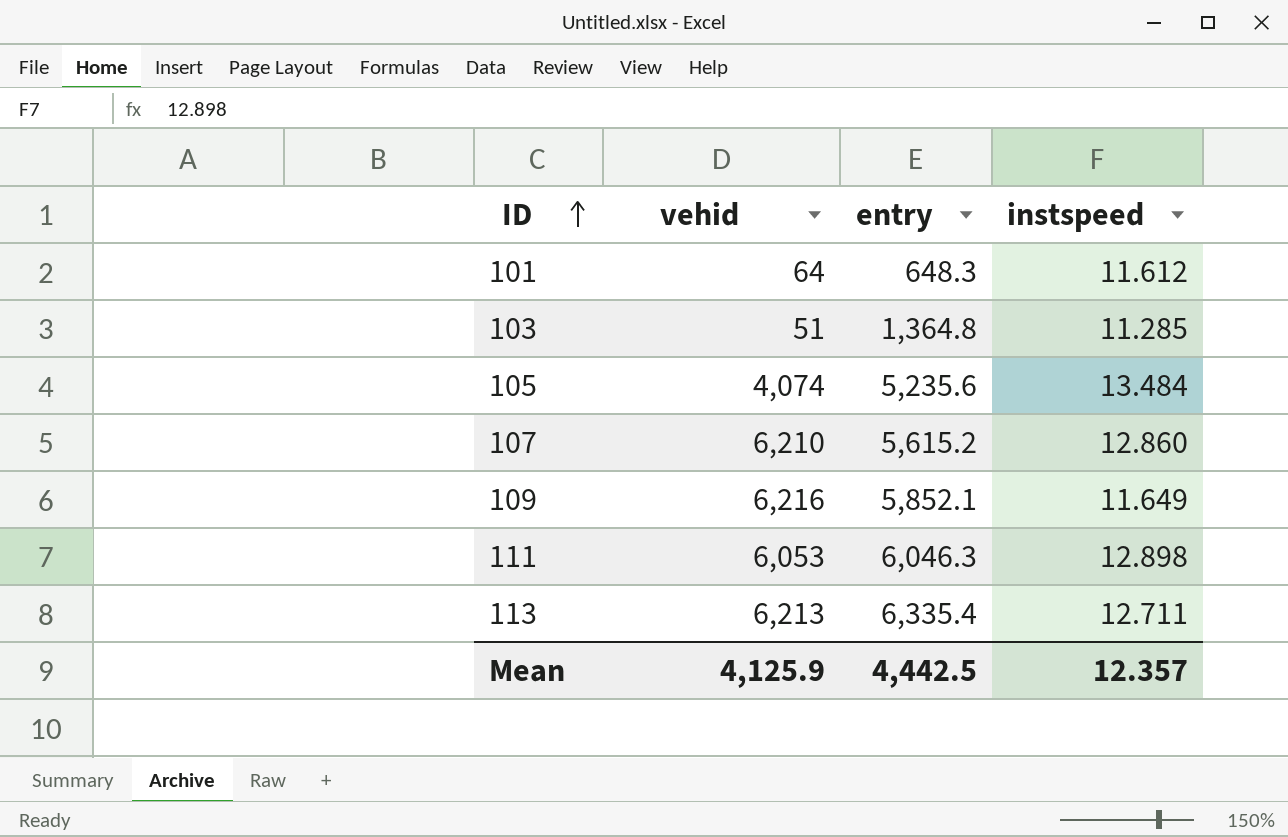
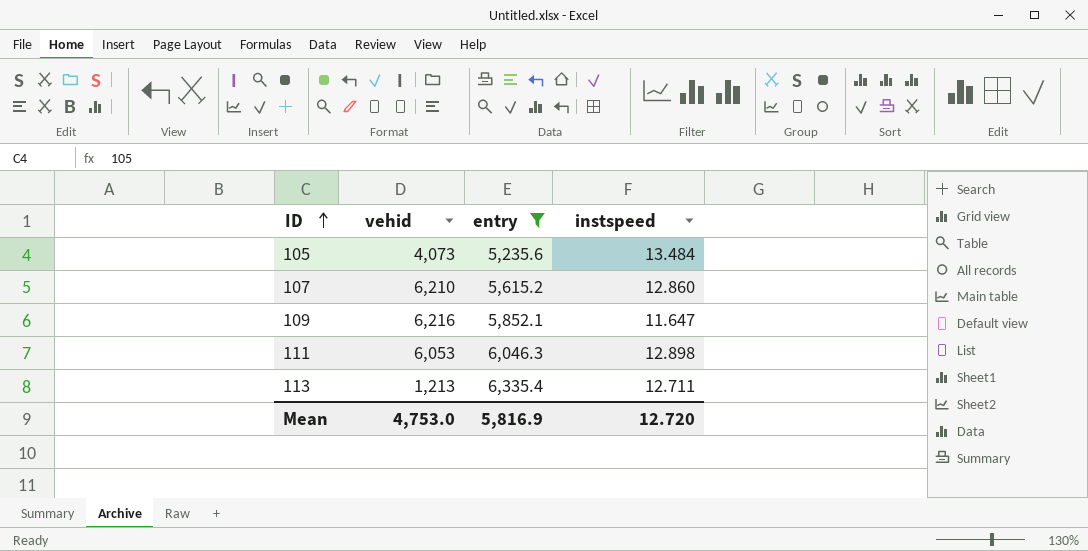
filter: none -> entry >= 5,235.6
105 | vehid: 4,074 -> 4,073
109 | instspeed: 11.649 -> 11.647
113 | vehid: 6,213 -> 1,213
Mean | vehid: 4,125.9 -> 4,753.0
Mean | entry: 4,442.5 -> 5,816.9
Mean | instspeed: 12.357 -> 12.720

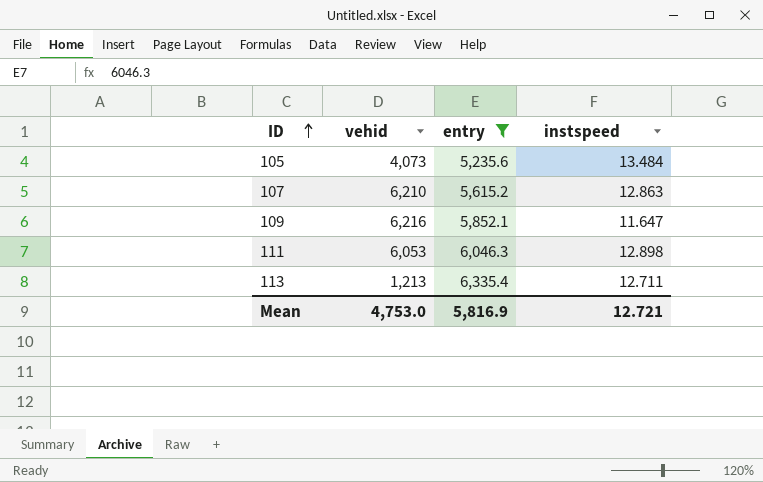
107 | instspeed: 12.860 -> 12.863
Mean | instspeed: 12.720 -> 12.721

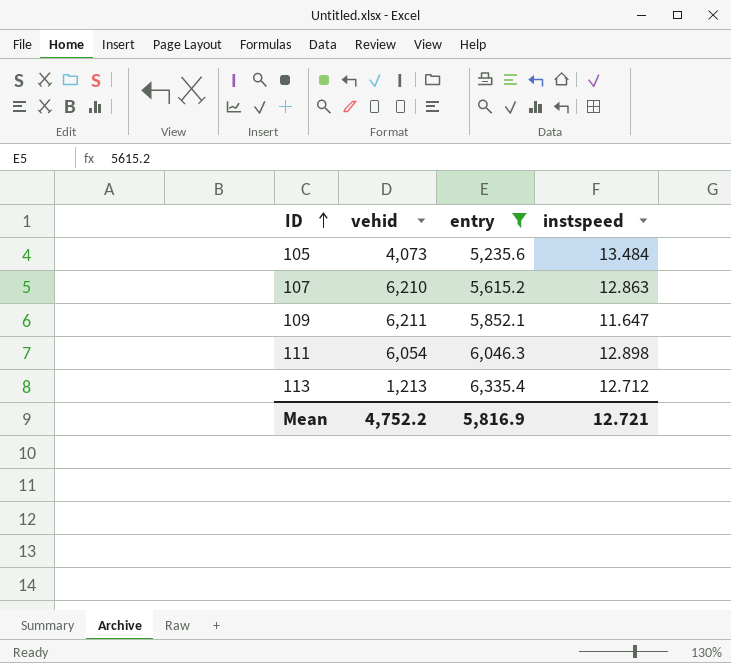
109 | vehid: 6,216 -> 6,211
111 | vehid: 6,053 -> 6,054
113 | instspeed: 12.711 -> 12.712
Mean | vehid: 4,753.0 -> 4,752.2

